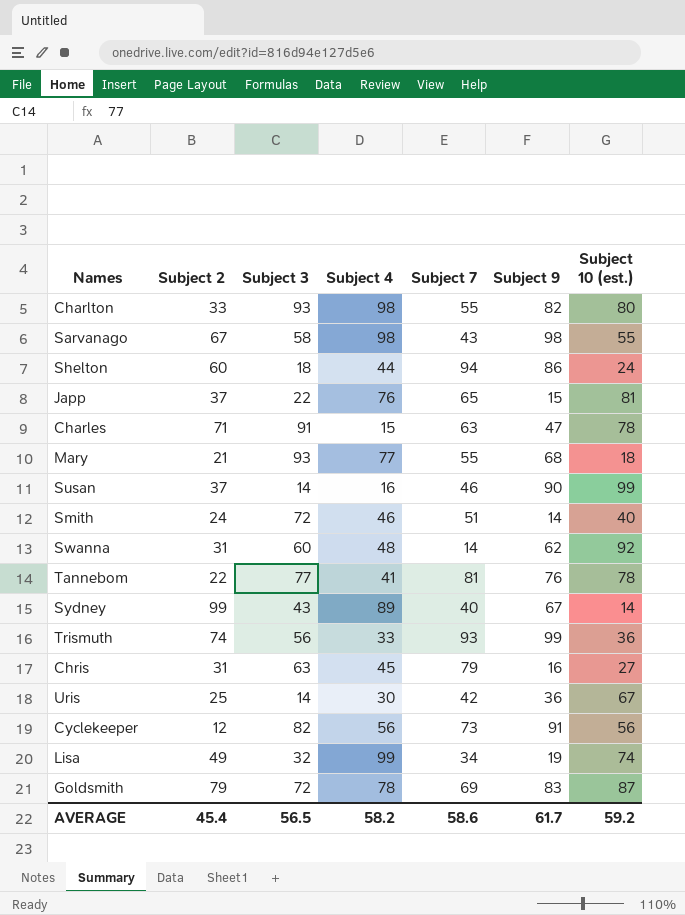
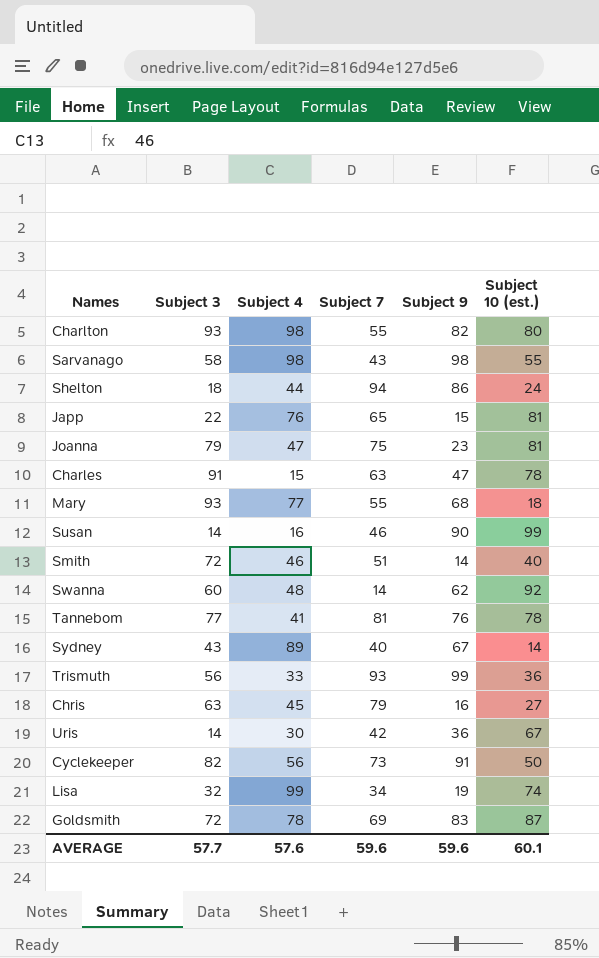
column Subject 2 | position: 2 -> none
row Joanna: none -> 79 | 47 | 75 | 23 | 81
Cyclekeeper | Subject 10 (est.): 56 -> 50
AVERAGE | Subject 3: 56.5 -> 57.7
AVERAGE | Subject 4: 58.2 -> 57.6
AVERAGE | Subject 7: 58.6 -> 59.6
AVERAGE | Subject 9: 61.7 -> 59.6
AVERAGE | Subject 10 (est.): 59.2 -> 60.1

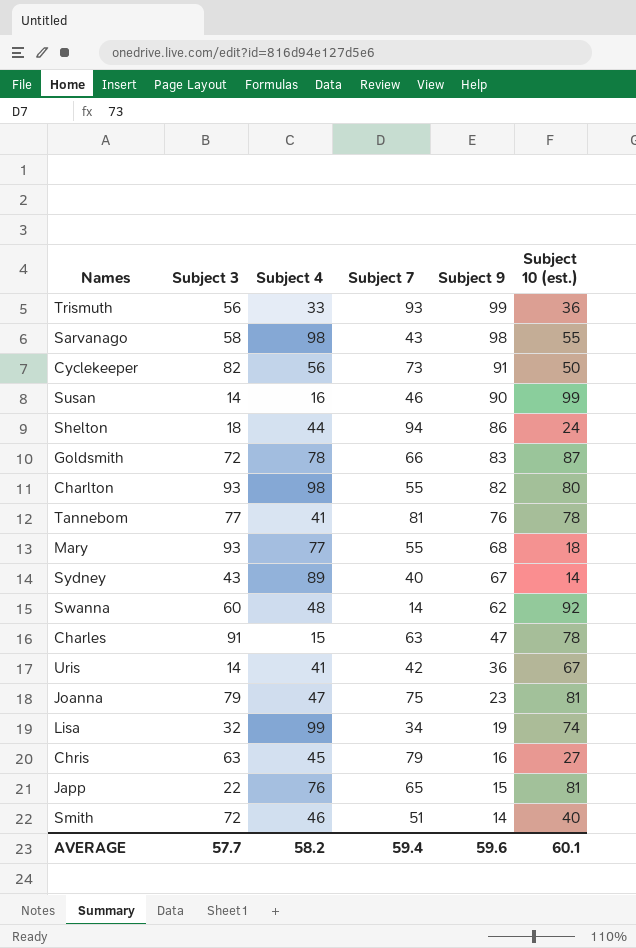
row order: none -> Subject 9 descending
Goldsmith | Subject 7: 69 -> 66
Uris | Subject 4: 30 -> 41
AVERAGE | Subject 4: 57.6 -> 58.2
AVERAGE | Subject 7: 59.6 -> 59.4

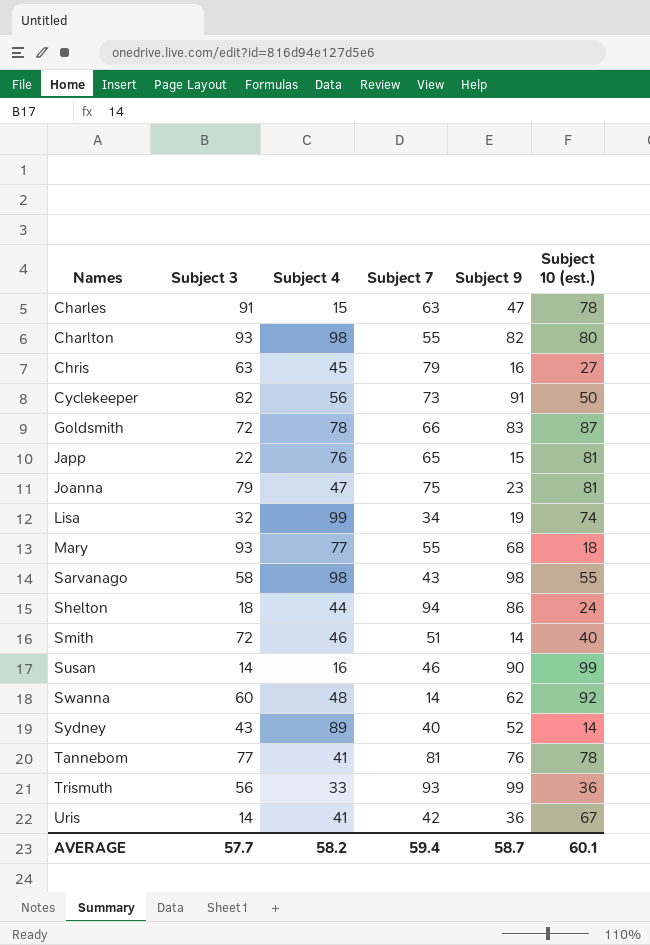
row order: Subject 9 descending -> Names ascending
Sydney | Subject 9: 67 -> 52
AVERAGE | Subject 9: 59.6 -> 58.7

